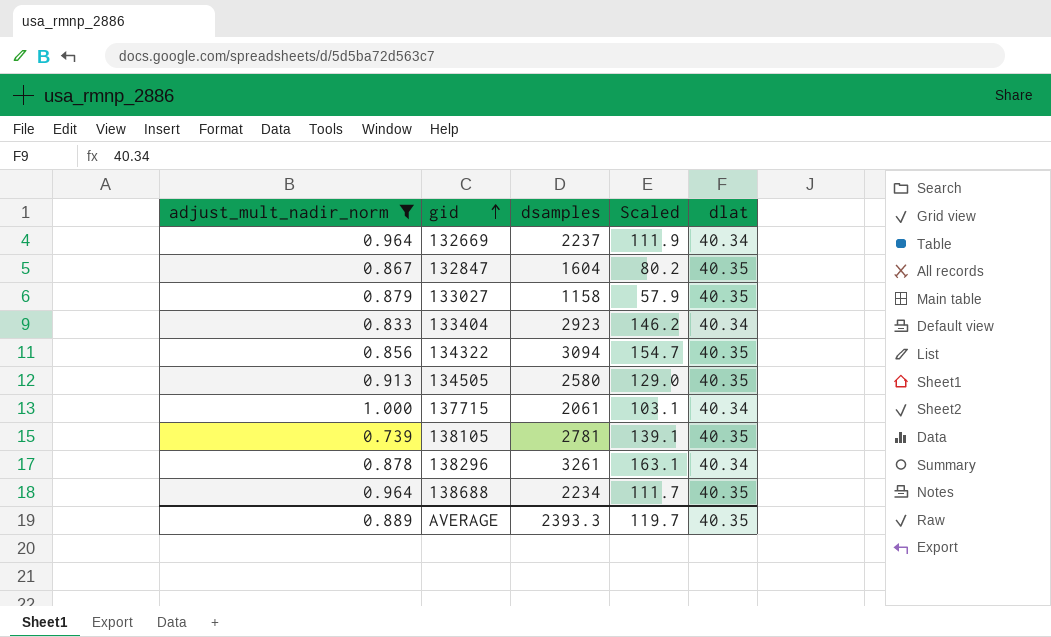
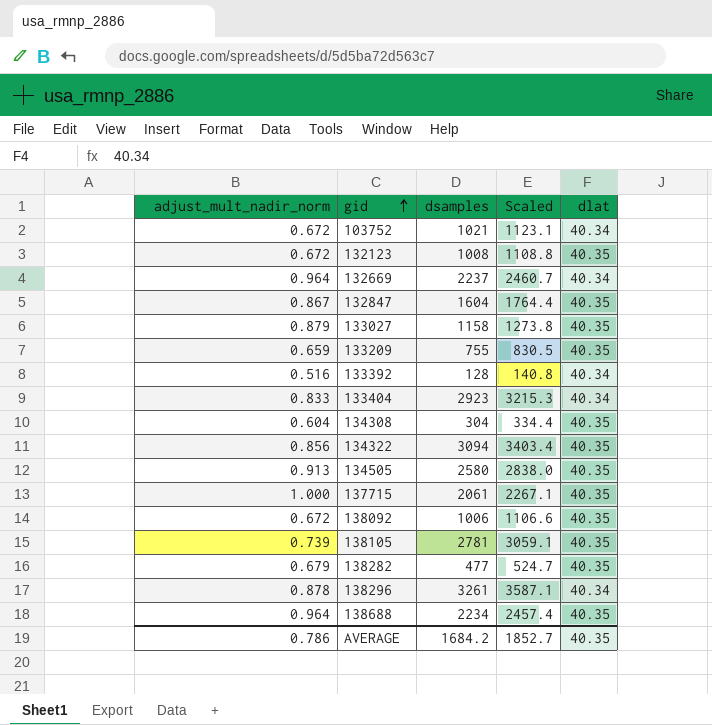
filter: adjust_mult_nadir_norm >= 0.739 -> none
column Scaled | formula: [dsamples] * 0.05 -> [dsamples] * 1.1
137715 | dlat: 40.34 -> 40.35
AVERAGE | adjust_mult_nadir_norm: 0.889 -> 0.786
AVERAGE | dsamples: 2393.3 -> 1684.2
AVERAGE | Scaled: 119.7 -> 1852.7

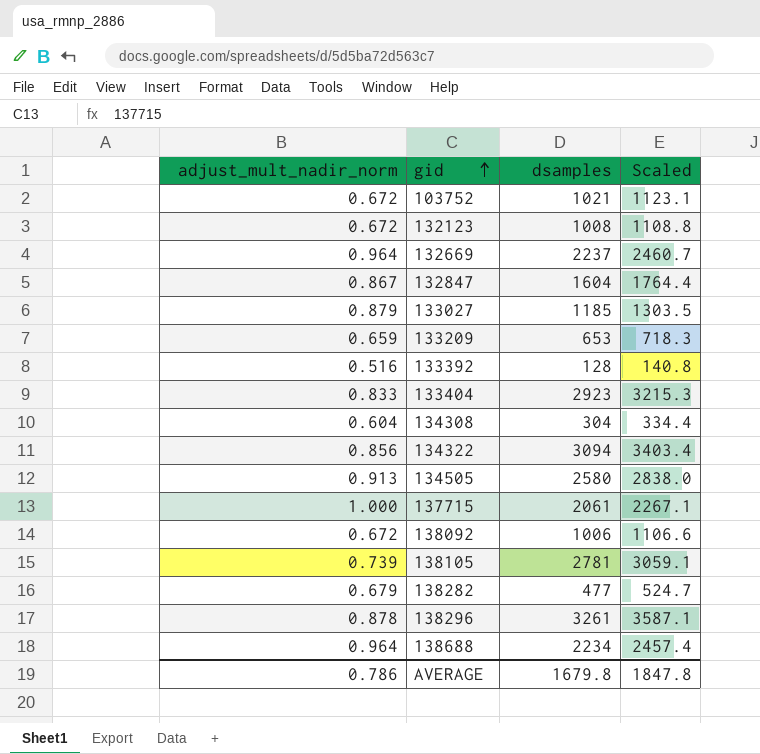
column dlat | position: 5 -> none
133027 | dsamples: 1158 -> 1185
133027 | Scaled: 1273.8 -> 1303.5
133209 | dsamples: 755 -> 653
133209 | Scaled: 830.5 -> 718.3
AVERAGE | dsamples: 1684.2 -> 1679.8
AVERAGE | Scaled: 1852.7 -> 1847.8

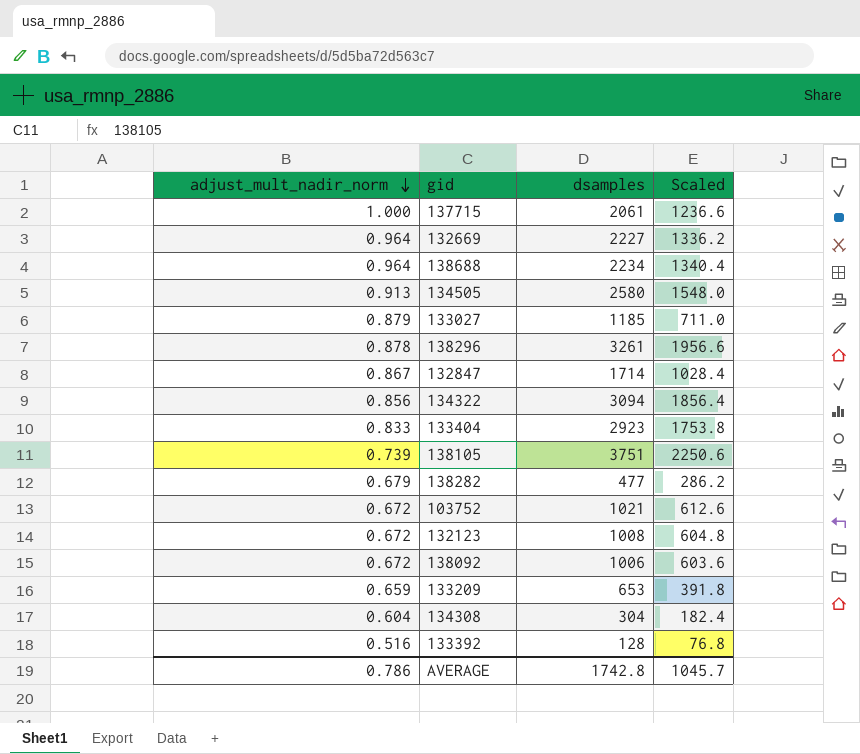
row order: gid ascending -> adjust_mult_nadir_norm descending
column Scaled | formula: [dsamples] * 1.1 -> [dsamples] * 0.6
132669 | dsamples: 2237 -> 2227
132847 | dsamples: 1604 -> 1714
138105 | dsamples: 2781 -> 3751
AVERAGE | dsamples: 1679.8 -> 1742.8
AVERAGE | Scaled: 1847.8 -> 1045.7

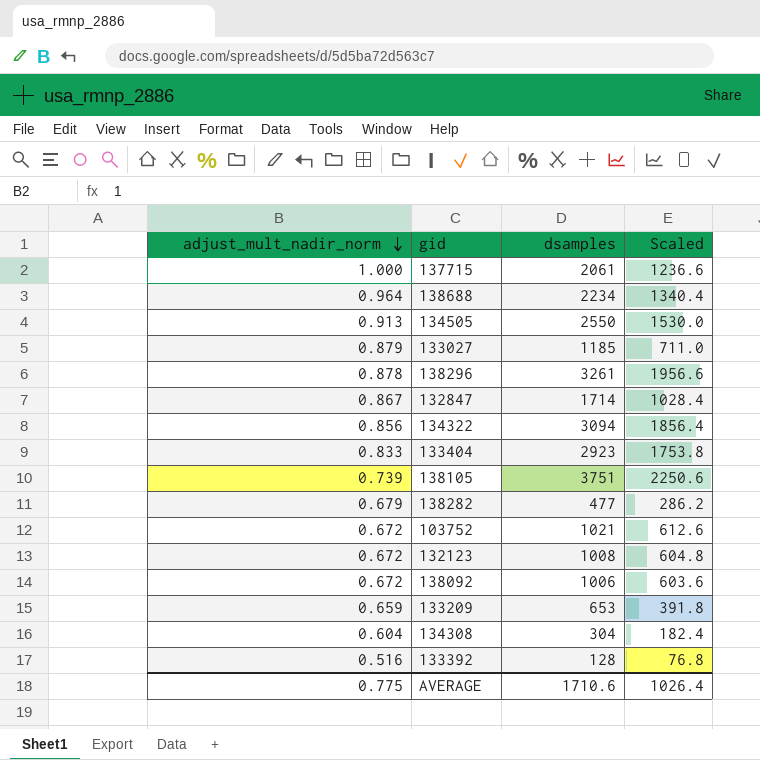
row 132669: 0.964 | 2227 | 1336.2 -> none
134505 | dsamples: 2580 -> 2550
134505 | Scaled: 1548.0 -> 1530.0
AVERAGE | adjust_mult_nadir_norm: 0.786 -> 0.775
AVERAGE | dsamples: 1742.8 -> 1710.6
AVERAGE | Scaled: 1045.7 -> 1026.4

